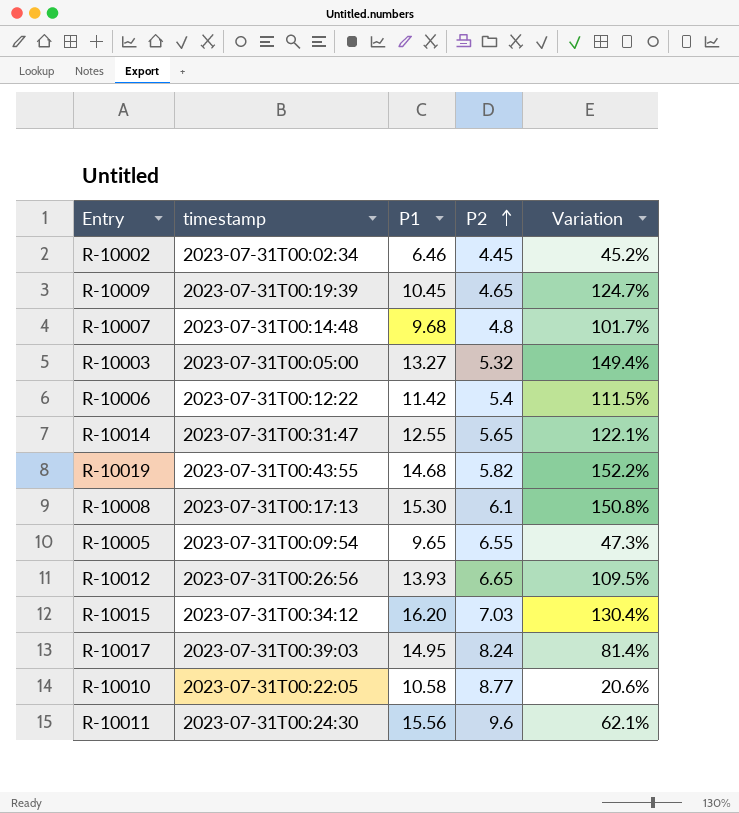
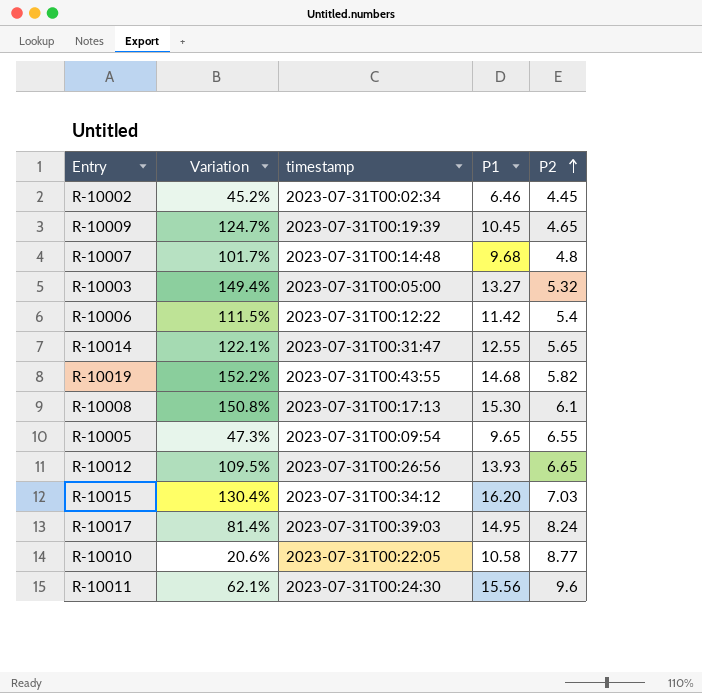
column Variation | position: 5 -> 2

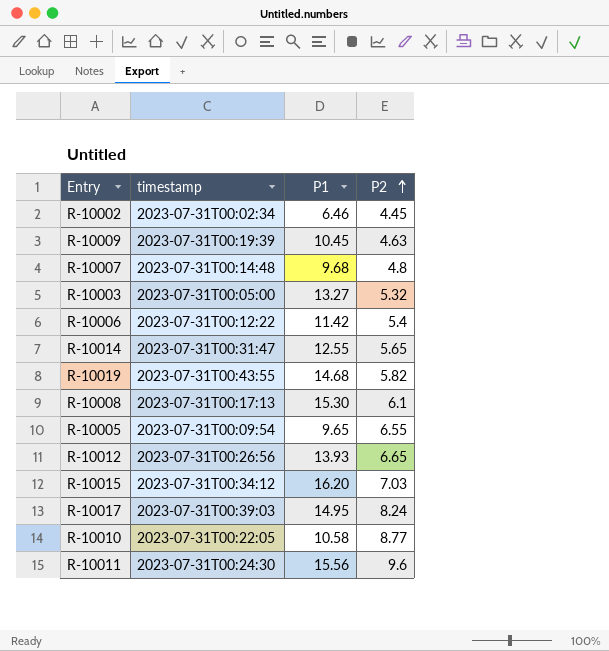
column Variation | formula: ([P1] - [P2]) / [P2] -> none
R-10009 | P2: 4.65 -> 4.63

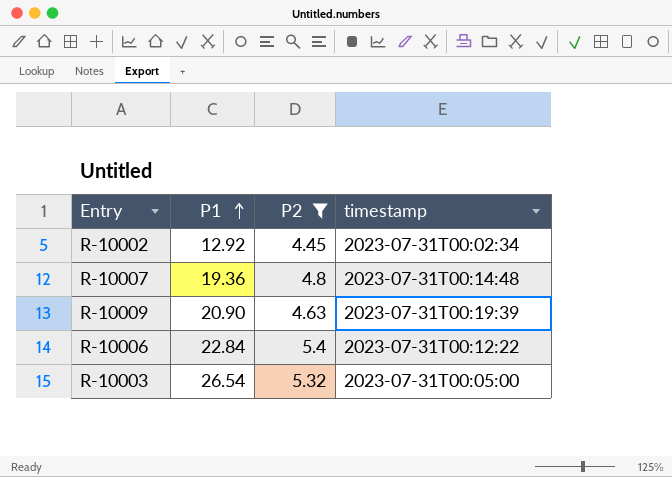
filter: none -> P2 <= 5.4
row order: P2 ascending -> P1 ascending
column timestamp | position: 2 -> 4
R-10002 | P1: 6.46 -> 12.92
R-10007 | P1: 9.68 -> 19.36
R-10009 | P1: 10.45 -> 20.90
R-10006 | P1: 11.42 -> 22.84
R-10003 | P1: 13.27 -> 26.54

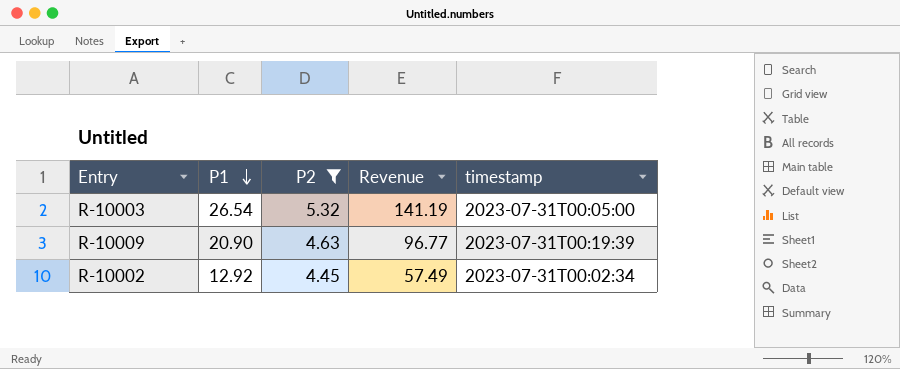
row order: P1 ascending -> P1 descending
column Revenue | formula: none -> [P1] * [P2]
row R-10007: 19.36 | 4.8 | 2023-07-31T00:14:48 -> none
row R-10006: 22.84 | 5.4 | 2023-07-31T00:12:22 -> none

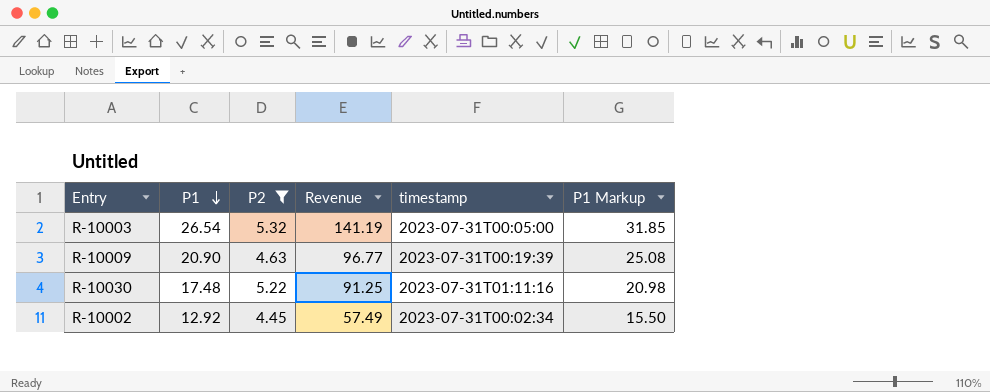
column P1 Markup | formula: none -> [P1] * 1.2
row R-10030: none -> 17.48 | 5.22 | 91.25 | 2023-07-31T01:11:16 | 20.98

